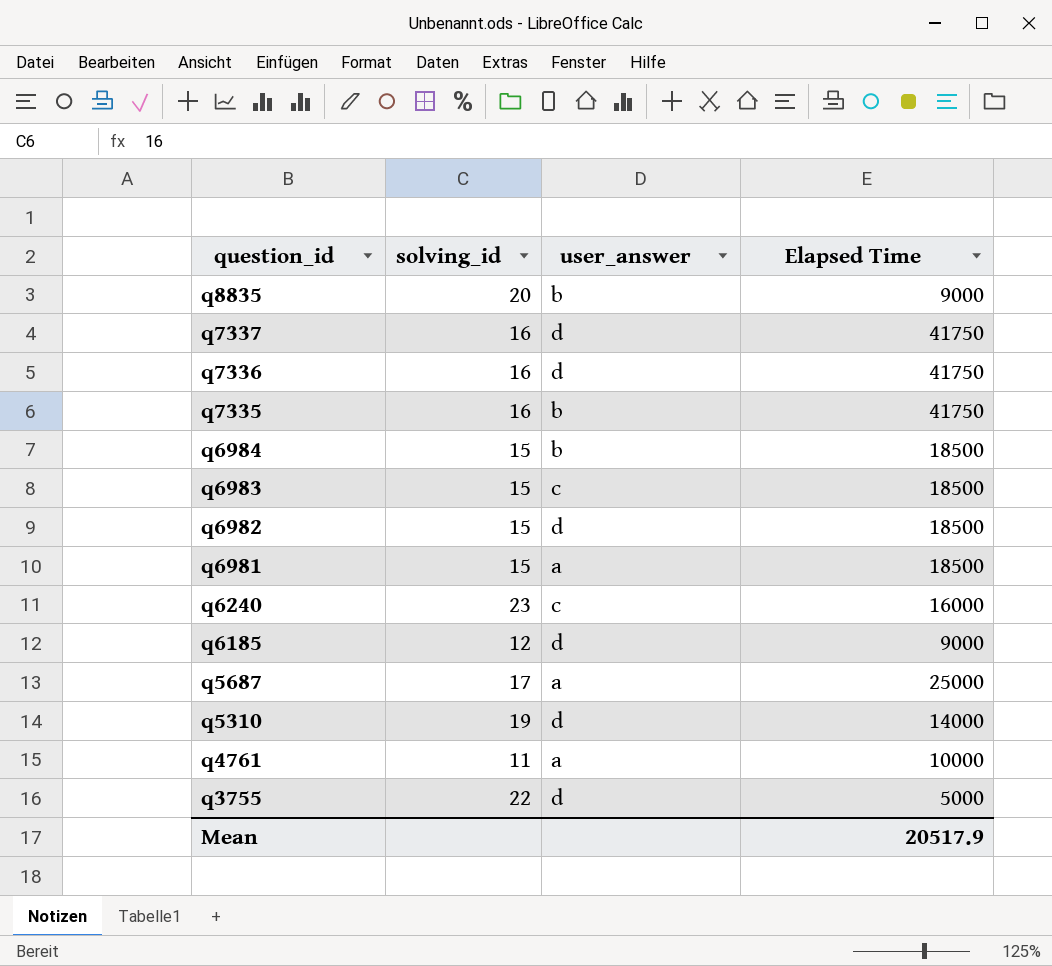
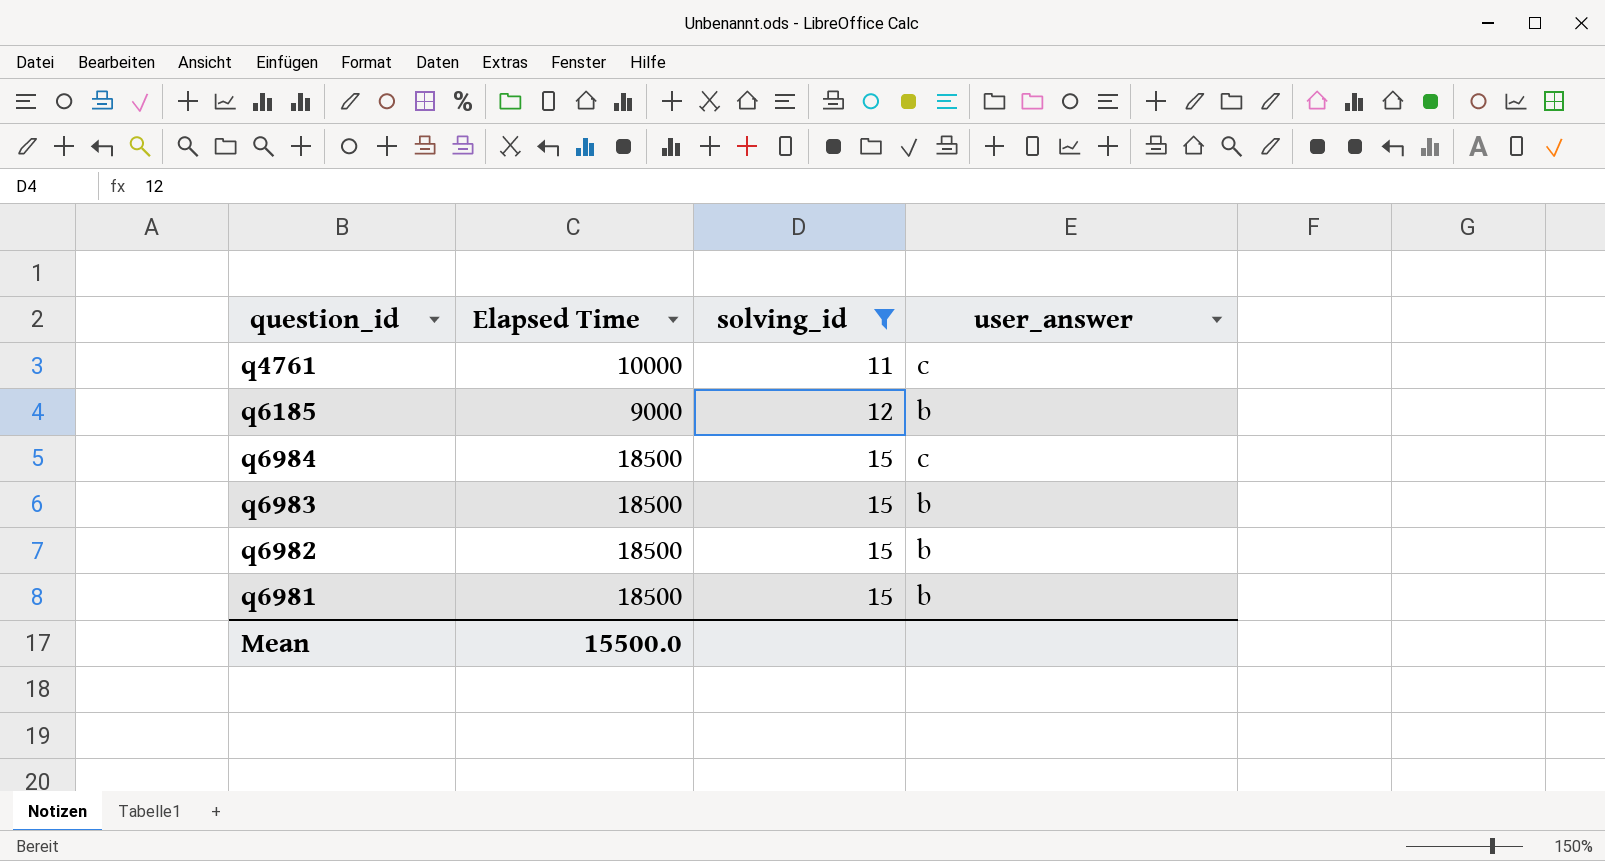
filter: none -> solving_id <= 15
row order: question_id descending -> solving_id ascending
column Elapsed Time | position: 4 -> 2
q4761 | user_answer: a -> c
q6185 | user_answer: d -> b
q6984 | user_answer: b -> c
q6983 | user_answer: c -> b
q6982 | user_answer: d -> b
q6981 | user_answer: a -> b
Mean | Elapsed Time: 20517.9 -> 15500.0

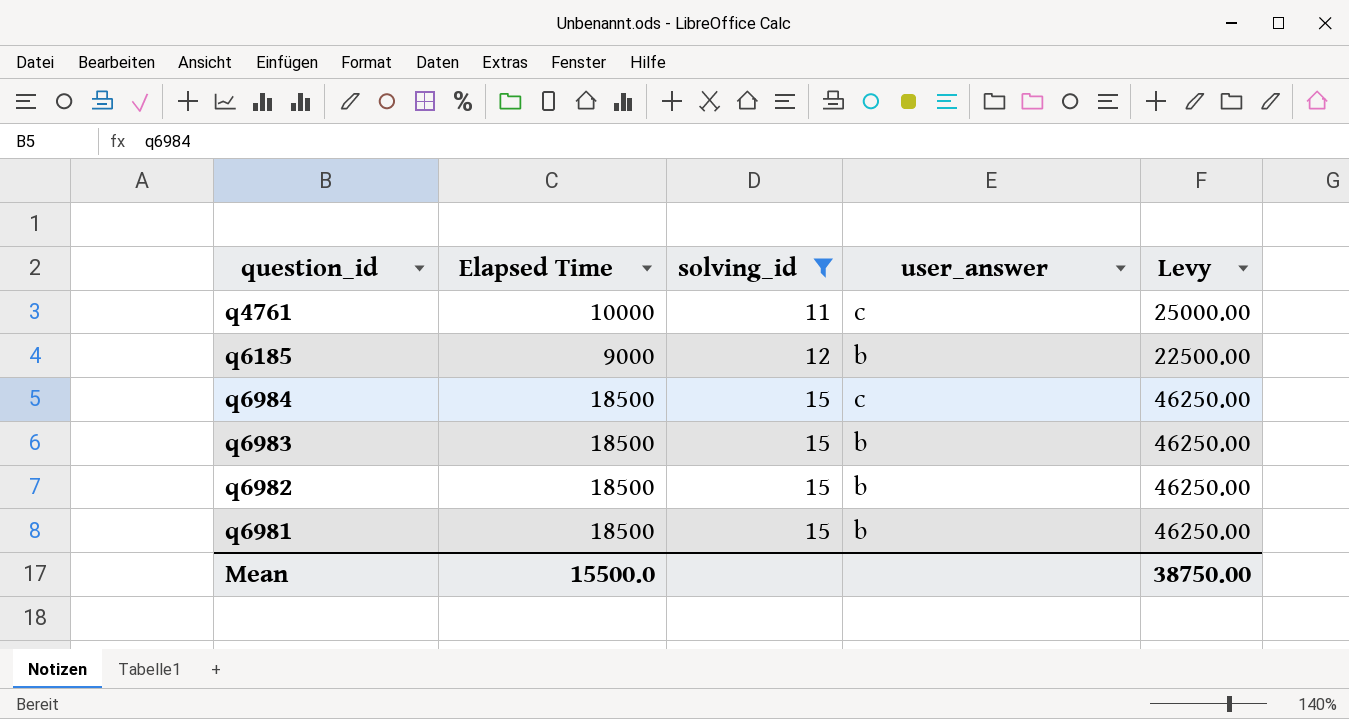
column Levy | formula: none -> [Elapsed Time] * 2.5

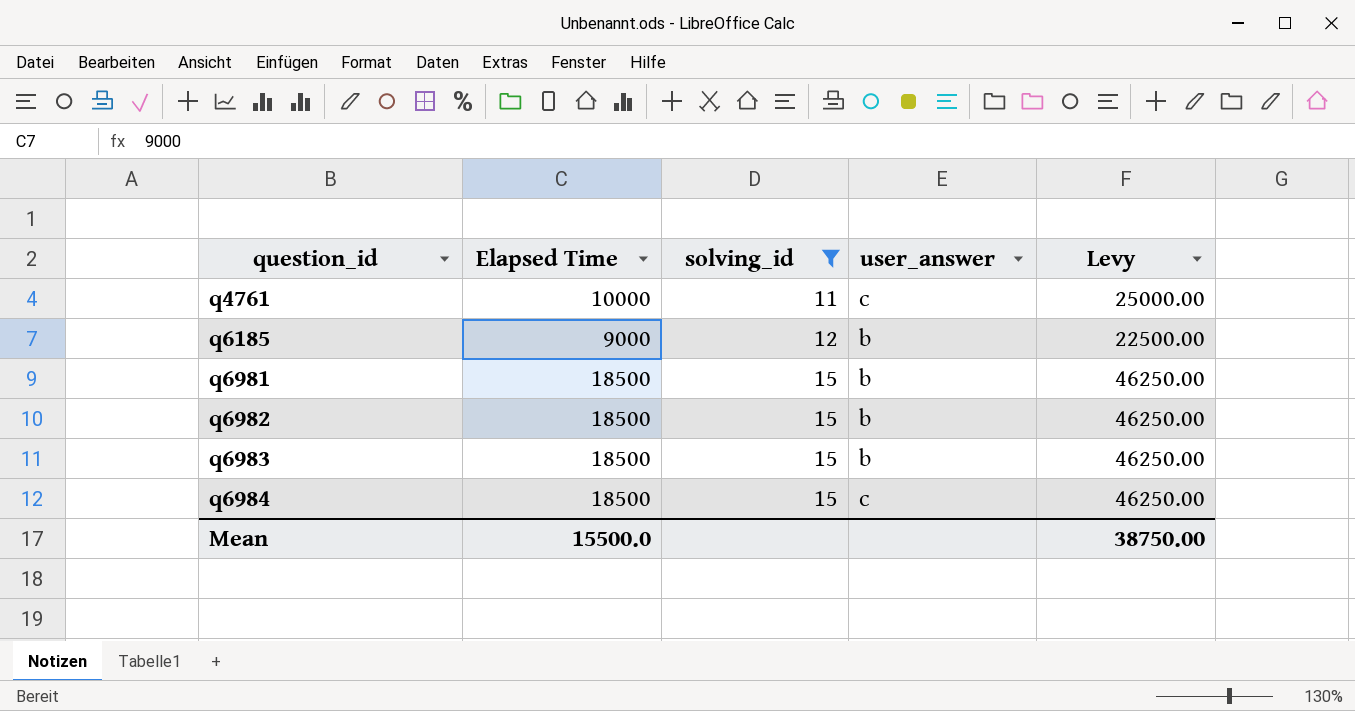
row order: solving_id ascending -> question_id ascending

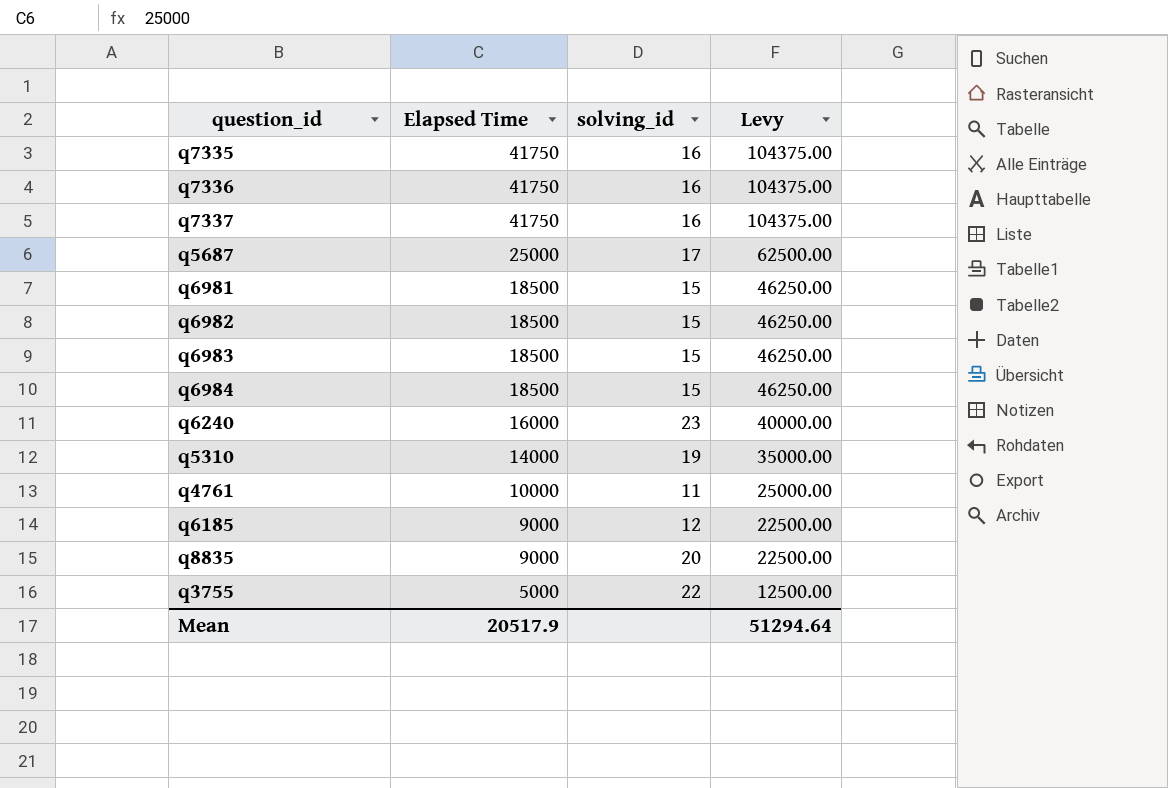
filter: solving_id <= 15 -> none
row order: question_id ascending -> Elapsed Time descending
column user_answer | position: 4 -> none
Mean | Elapsed Time: 15500.0 -> 20517.9
Mean | Levy: 38750.00 -> 51294.64

